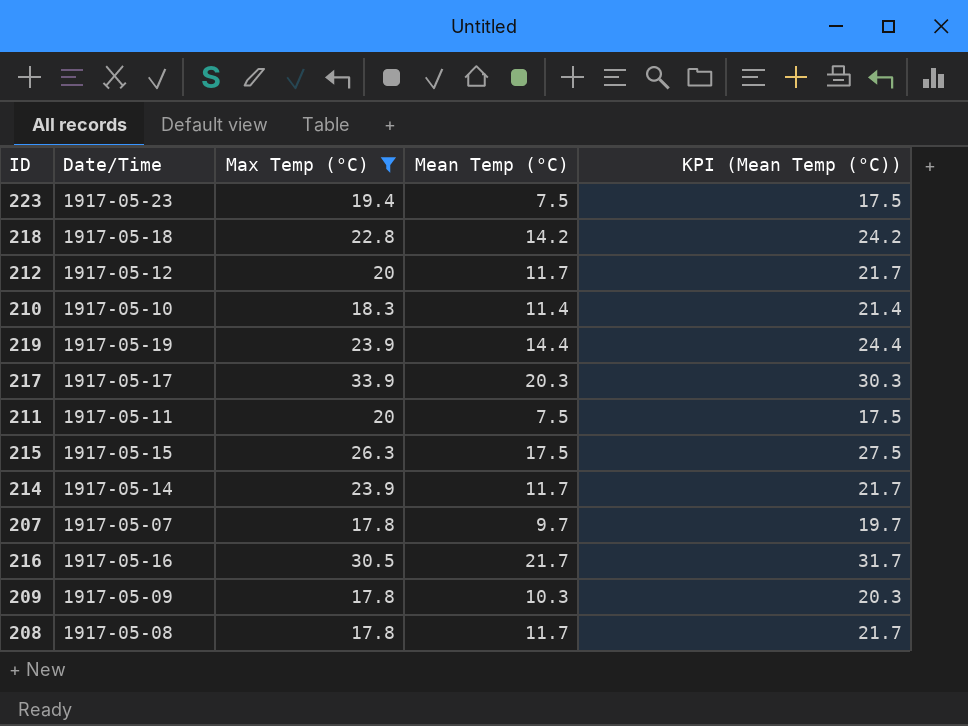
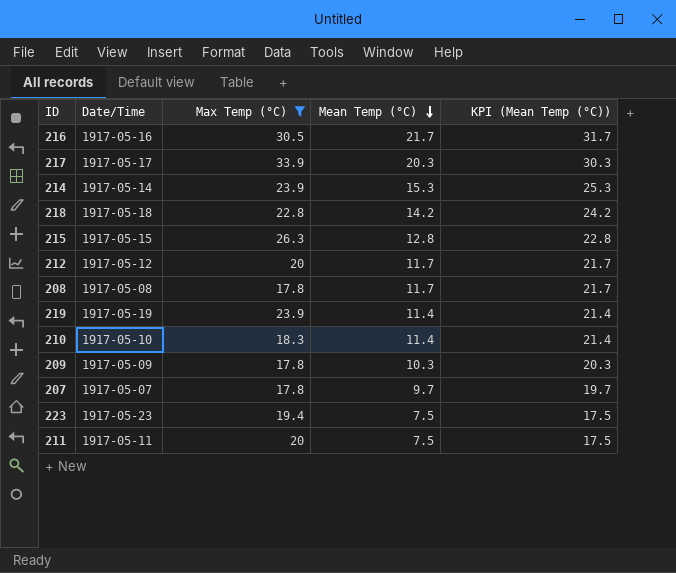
row order: none -> Mean Temp (°C) descending
214 | Mean Temp (°C): 11.7 -> 15.3
214 | KPI (Mean Temp (°C)): 21.7 -> 25.3
215 | Mean Temp (°C): 17.5 -> 12.8
215 | KPI (Mean Temp (°C)): 27.5 -> 22.8
219 | Mean Temp (°C): 14.4 -> 11.4
219 | KPI (Mean Temp (°C)): 24.4 -> 21.4

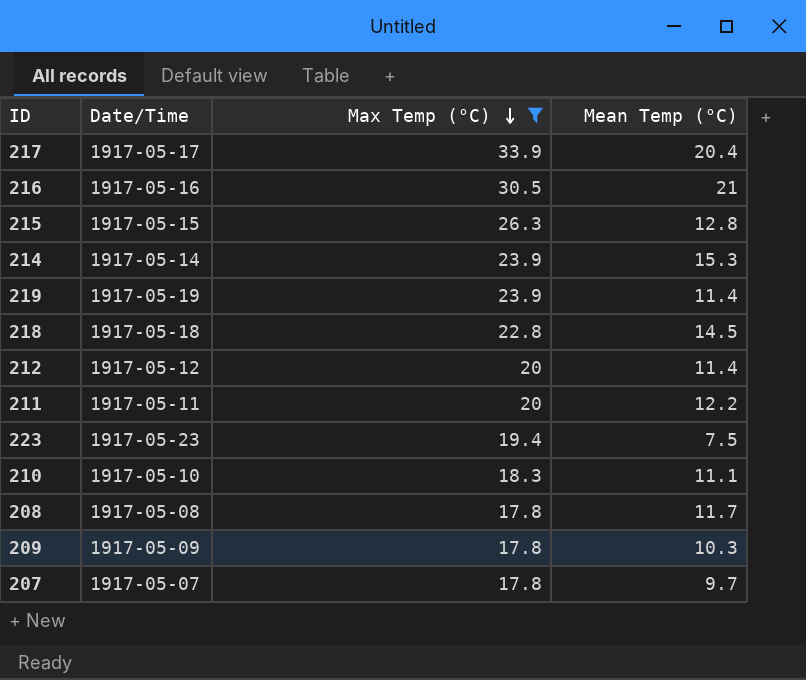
row order: Mean Temp (°C) descending -> Max Temp (°C) descending
column KPI (Mean Temp (°C)) | formula: [Mean Temp (°C)] + 10 -> none
217 | Mean Temp (°C): 20.3 -> 20.4
216 | Mean Temp (°C): 21.7 -> 21
218 | Mean Temp (°C): 14.2 -> 14.5
212 | Mean Temp (°C): 11.7 -> 11.4
211 | Mean Temp (°C): 7.5 -> 12.2
210 | Mean Temp (°C): 11.4 -> 11.1

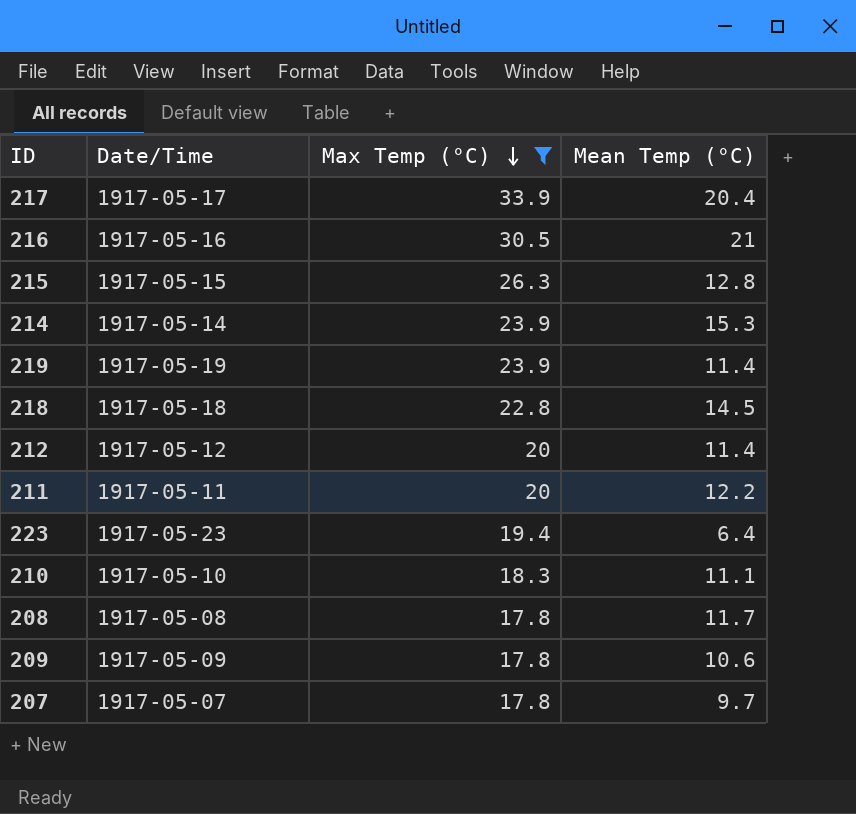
223 | Mean Temp (°C): 7.5 -> 6.4
209 | Mean Temp (°C): 10.3 -> 10.6

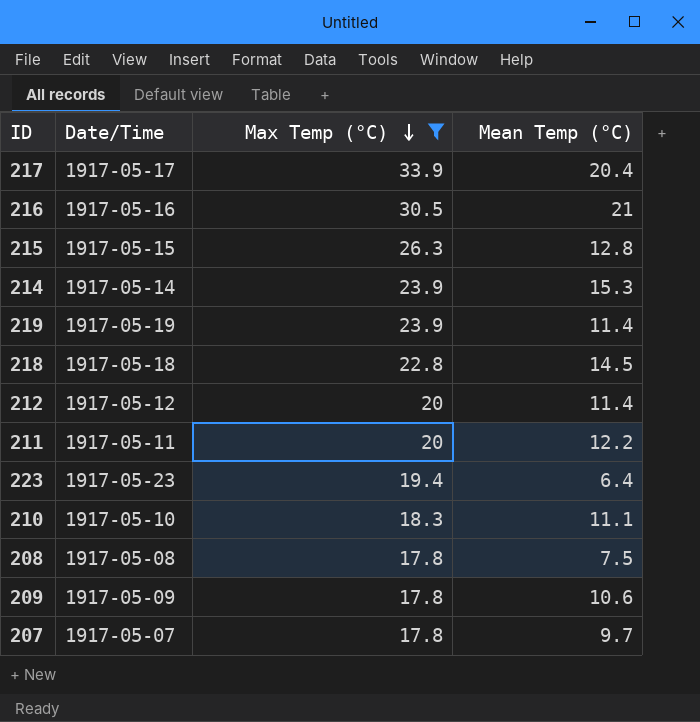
208 | Mean Temp (°C): 11.7 -> 7.5

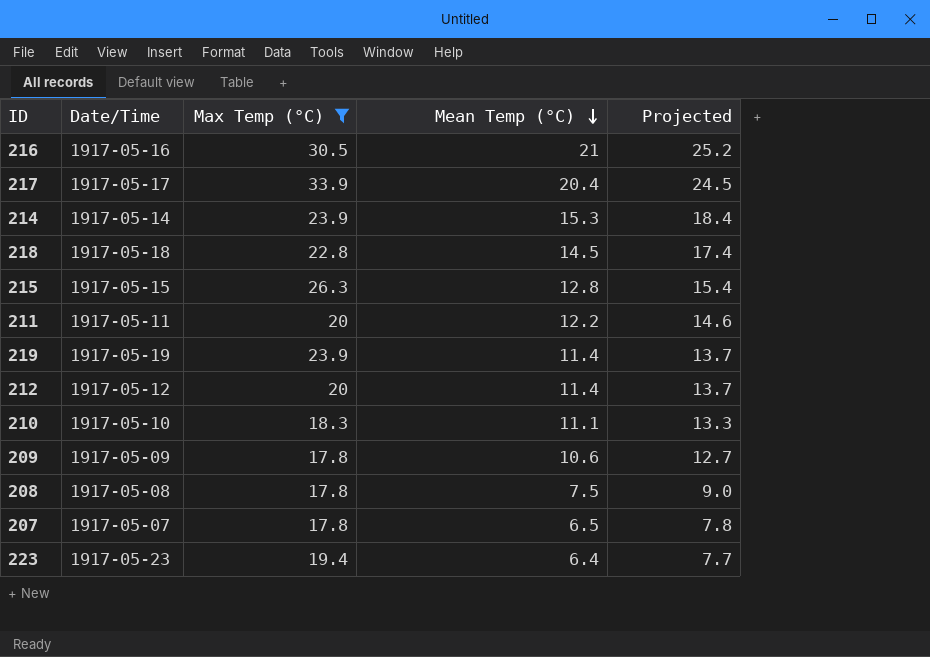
row order: Max Temp (°C) descending -> Mean Temp (°C) descending
column Projected | formula: none -> [Mean Temp (°C)] * 1.2
207 | Mean Temp (°C): 9.7 -> 6.5

